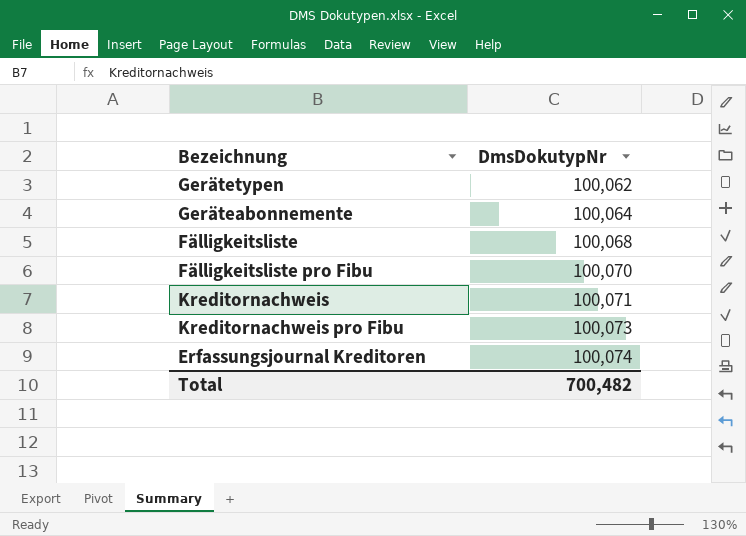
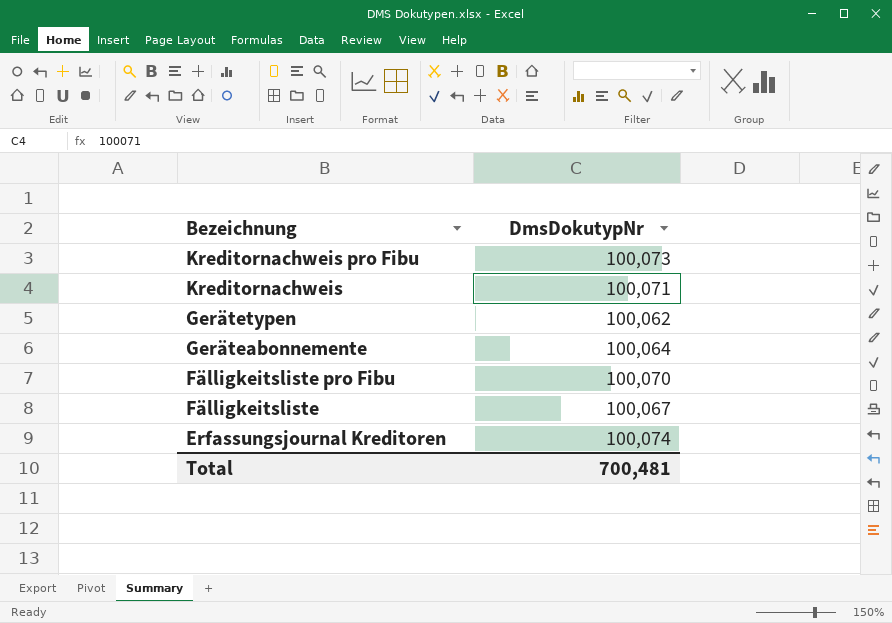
row order: DmsDokutypNr ascending -> Bezeichnung descending
Fälligkeitsliste | DmsDokutypNr: 100,068 -> 100,067
Total | DmsDokutypNr: 700,482 -> 700,481

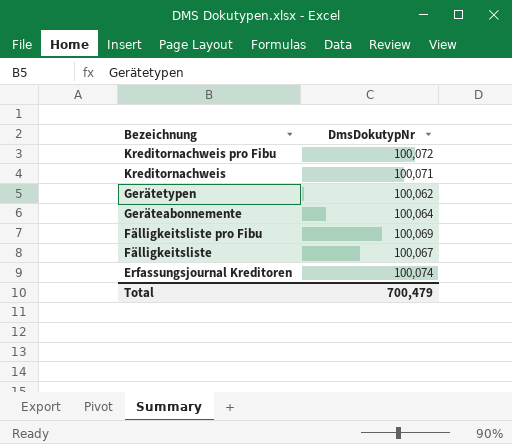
Kreditornachweis pro Fibu | DmsDokutypNr: 100,073 -> 100,072
Fälligkeitsliste pro Fibu | DmsDokutypNr: 100,070 -> 100,069
Total | DmsDokutypNr: 700,481 -> 700,479

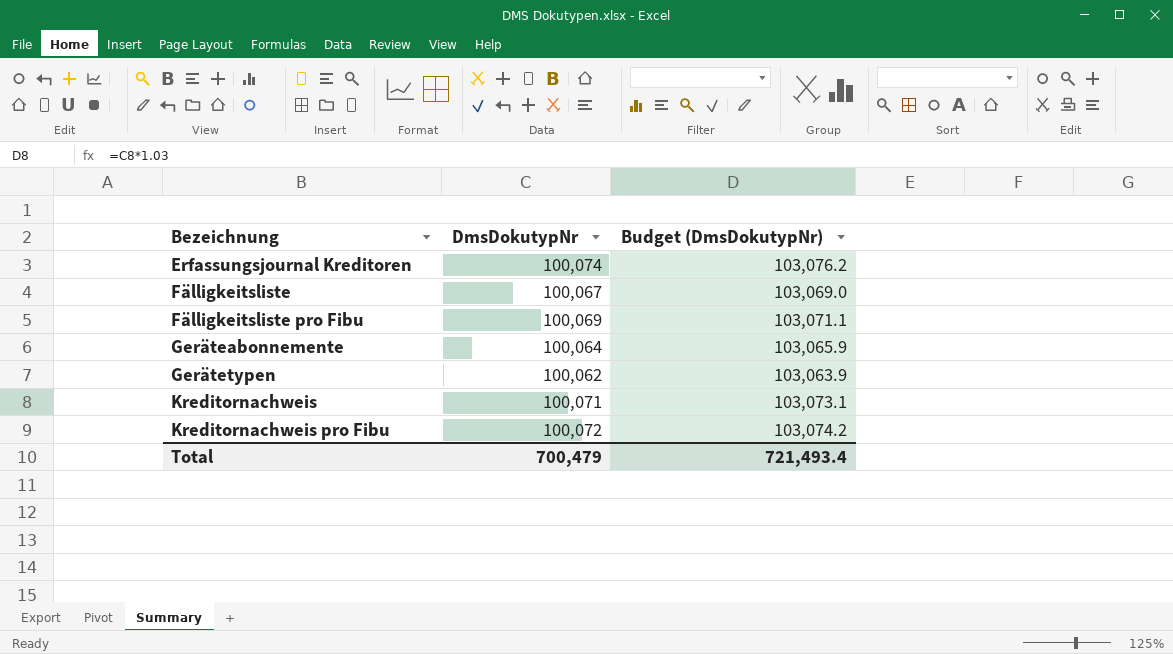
row order: Bezeichnung descending -> Bezeichnung ascending
column Budget (DmsDokutypNr) | formula: none -> [DmsDokutypNr] * 1.03

